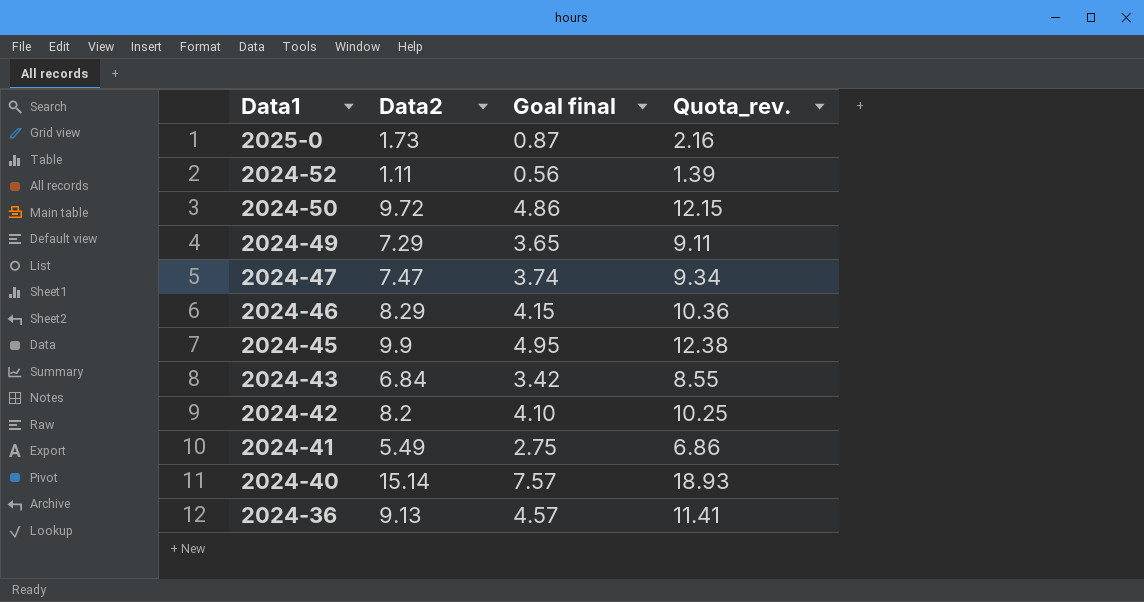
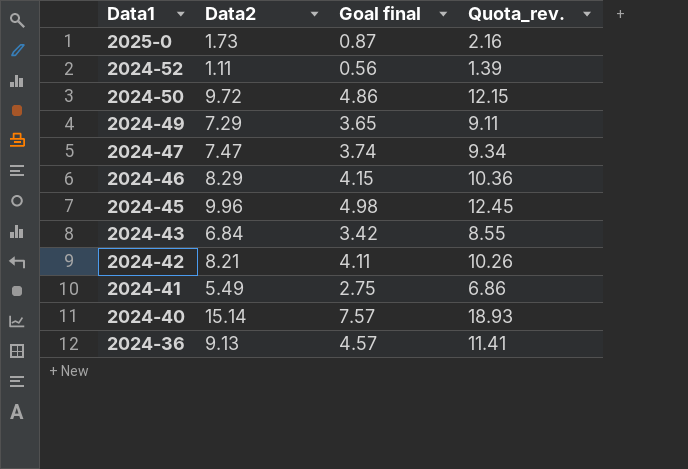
2024-45 | Data2: 9.9 -> 9.96
2024-45 | Goal final: 4.95 -> 4.98
2024-45 | Quota_rev.: 12.38 -> 12.45
2024-42 | Data2: 8.2 -> 8.21
2024-42 | Goal final: 4.10 -> 4.11
2024-42 | Quota_rev.: 10.25 -> 10.26

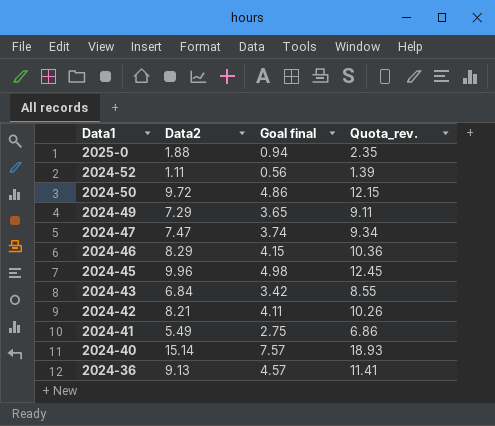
2025-0 | Data2: 1.73 -> 1.88
2025-0 | Goal final: 0.87 -> 0.94
2025-0 | Quota_rev.: 2.16 -> 2.35

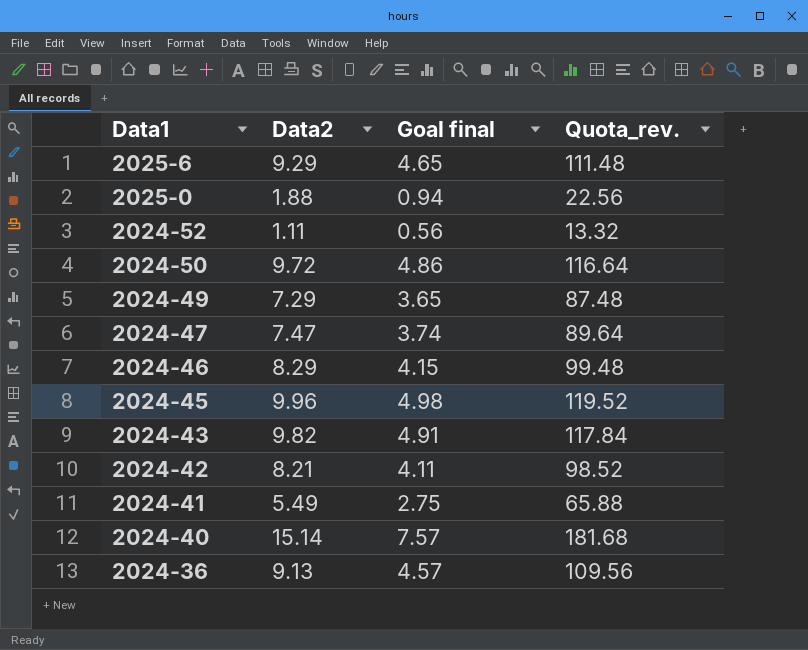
column Quota_rev. | formula: [Data2] * 1.25 -> [Data2] * 12
row 2025-6: none -> 9.29 | 4.65 | 111.48
2024-43 | Data2: 6.84 -> 9.82
2024-43 | Goal final: 3.42 -> 4.91

